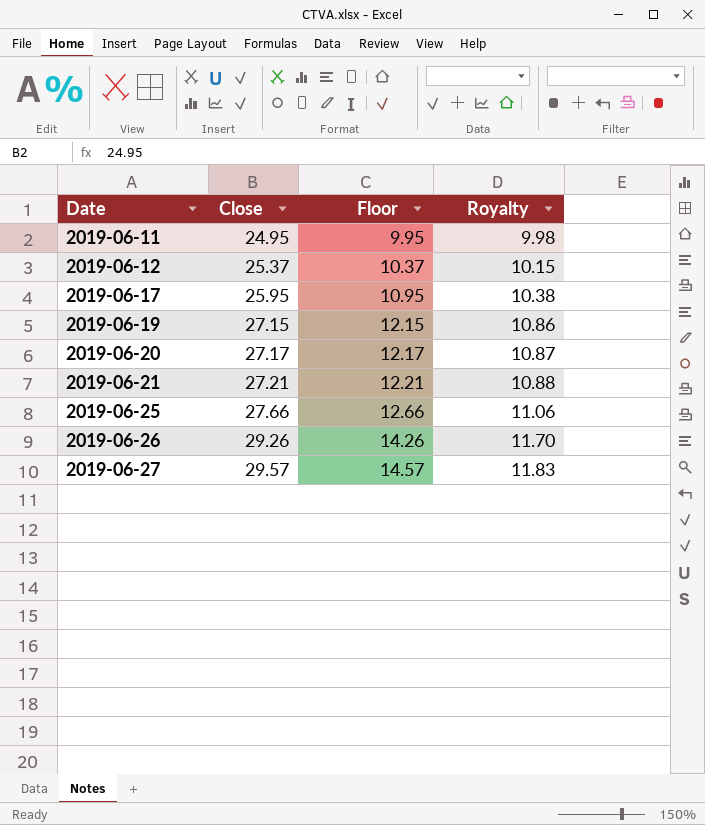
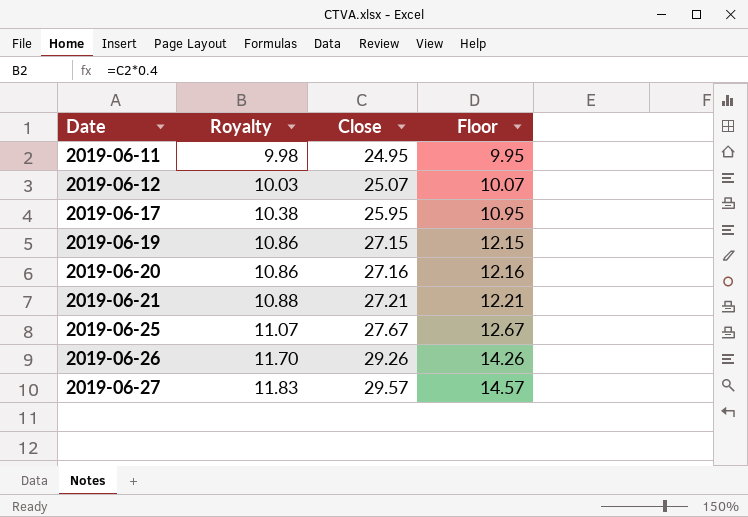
column Royalty | position: 4 -> 2
2019-06-12 | Royalty: 10.15 -> 10.03
2019-06-12 | Close: 25.37 -> 25.07
2019-06-12 | Floor: 10.37 -> 10.07
2019-06-20 | Royalty: 10.87 -> 10.86
2019-06-20 | Close: 27.17 -> 27.16
2019-06-20 | Floor: 12.17 -> 12.16
2019-06-25 | Royalty: 11.06 -> 11.07
2019-06-25 | Close: 27.66 -> 27.67
2019-06-25 | Floor: 12.66 -> 12.67

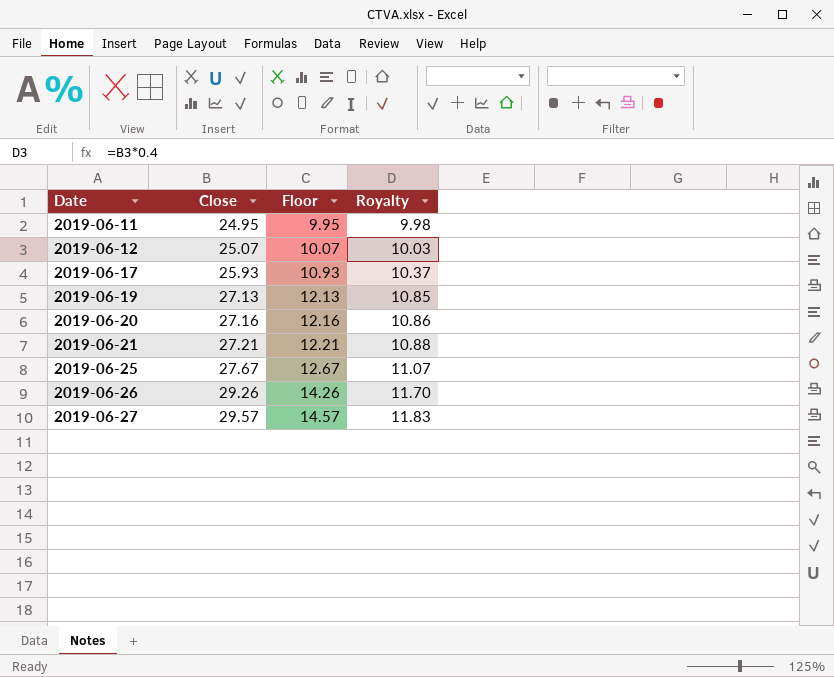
column Royalty | position: 2 -> 4
2019-06-17 | Close: 25.95 -> 25.93
2019-06-17 | Floor: 10.95 -> 10.93
2019-06-17 | Royalty: 10.38 -> 10.37
2019-06-19 | Close: 27.15 -> 27.13
2019-06-19 | Floor: 12.15 -> 12.13
2019-06-19 | Royalty: 10.86 -> 10.85

